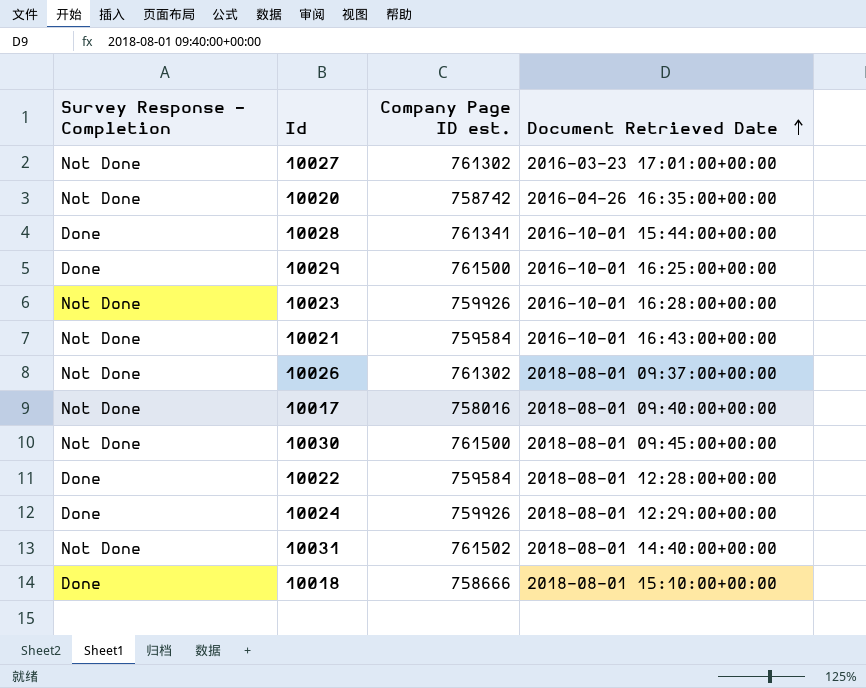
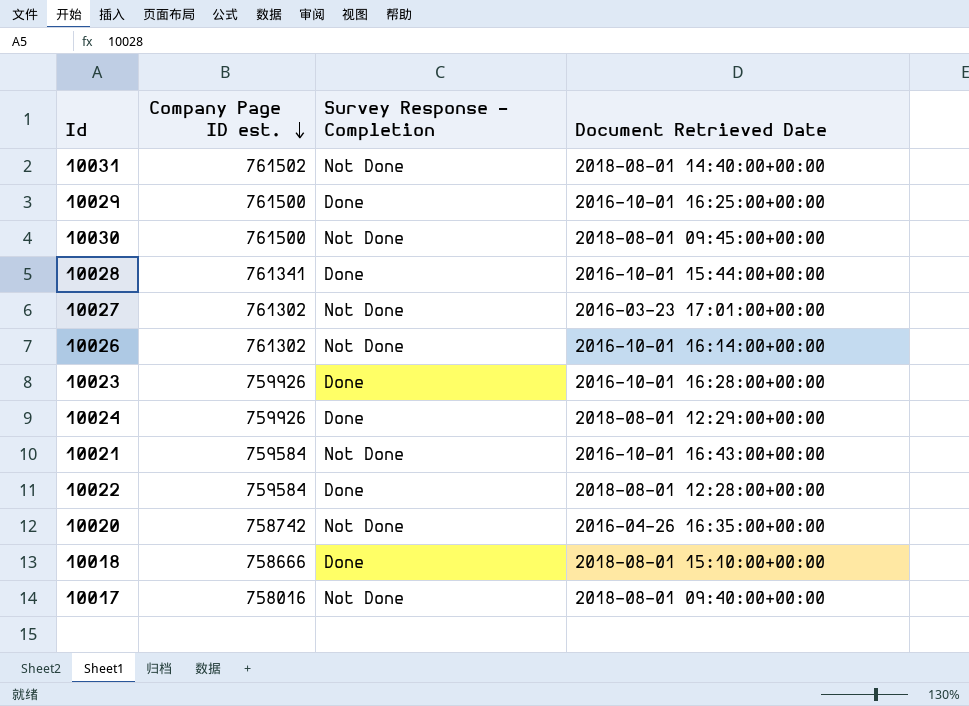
row order: Document Retrieved Date ascending -> Company Page ID est. descending
column Survey Response - Completion | position: 1 -> 3
10026 | Document Retrieved Date: 2018-08-01 09:37:00+00:00 -> 2016-10-01 16:14:00+00:00
10023 | Survey Response - Completion: Not Done -> Done

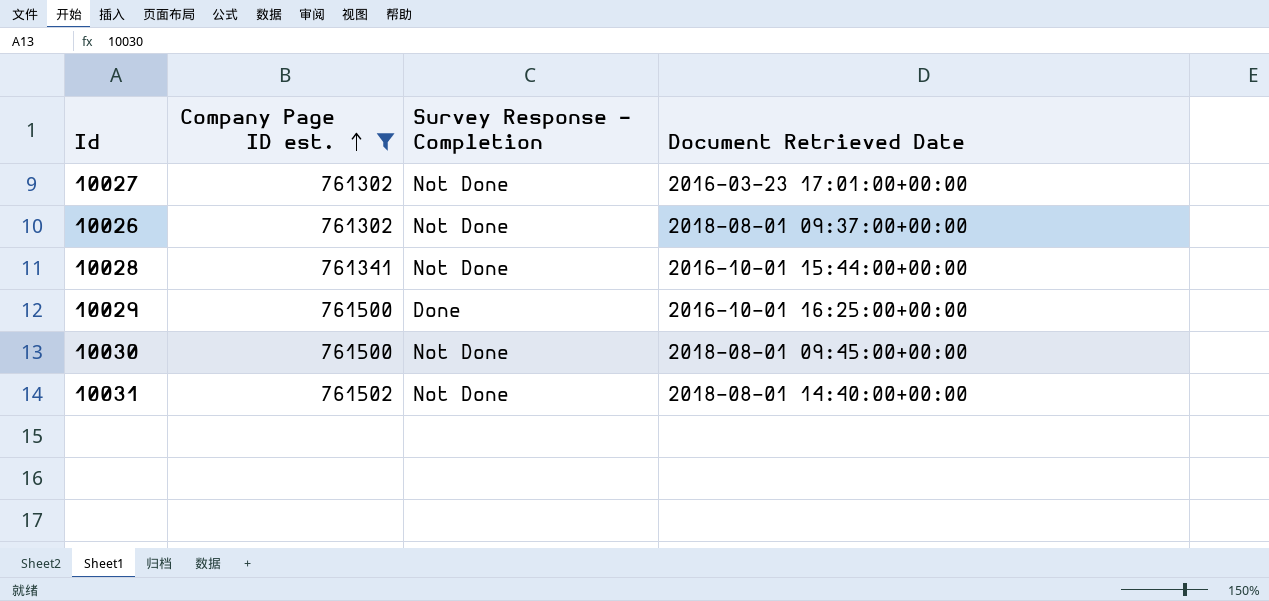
filter: none -> Company Page ID est. >= 761302
row order: Company Page ID est. descending -> Company Page ID est. ascending
10026 | Document Retrieved Date: 2016-10-01 16:14:00+00:00 -> 2018-08-01 09:37:00+00:00
10028 | Survey Response - Completion: Done -> Not Done

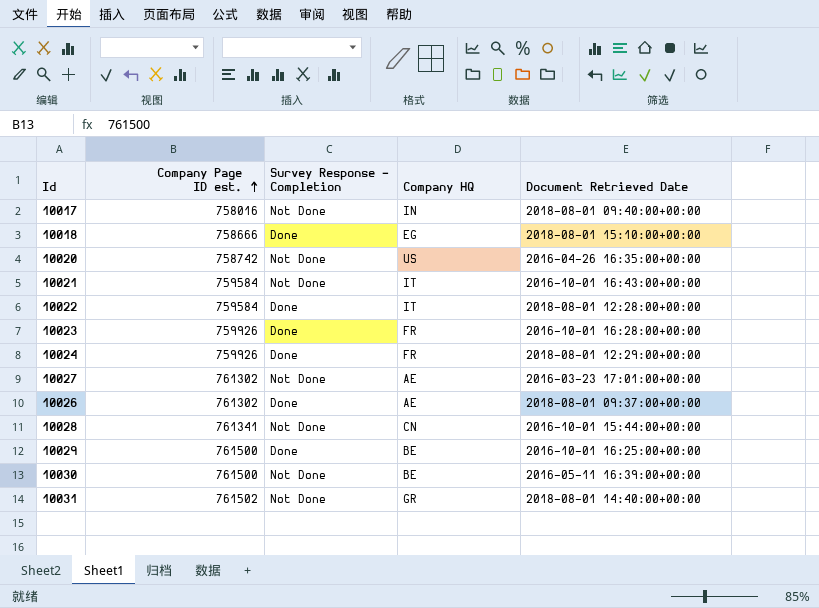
filter: Company Page ID est. >= 761302 -> none
column Company HQ | position: none -> 4
10026 | Survey Response - Completion: Not Done -> Done
10030 | Document Retrieved Date: 2018-08-01 09:45:00+00:00 -> 2016-05-11 16:39:00+00:00

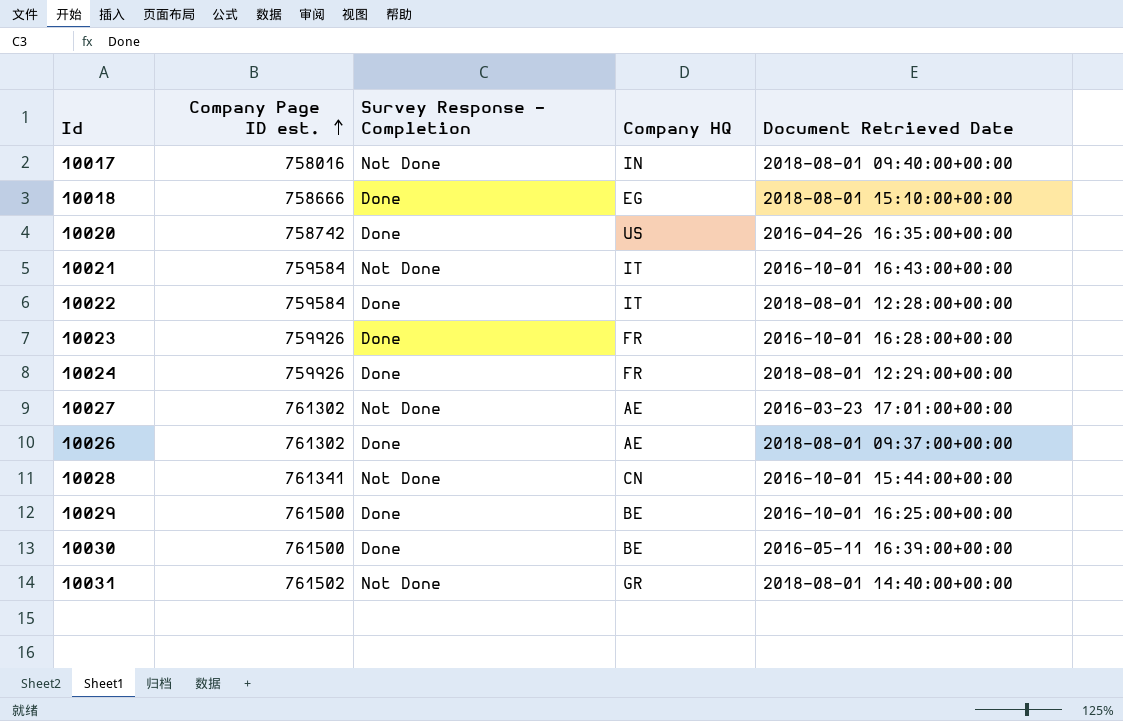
10020 | Survey Response - Completion: Not Done -> Done
10030 | Survey Response - Completion: Not Done -> Done

